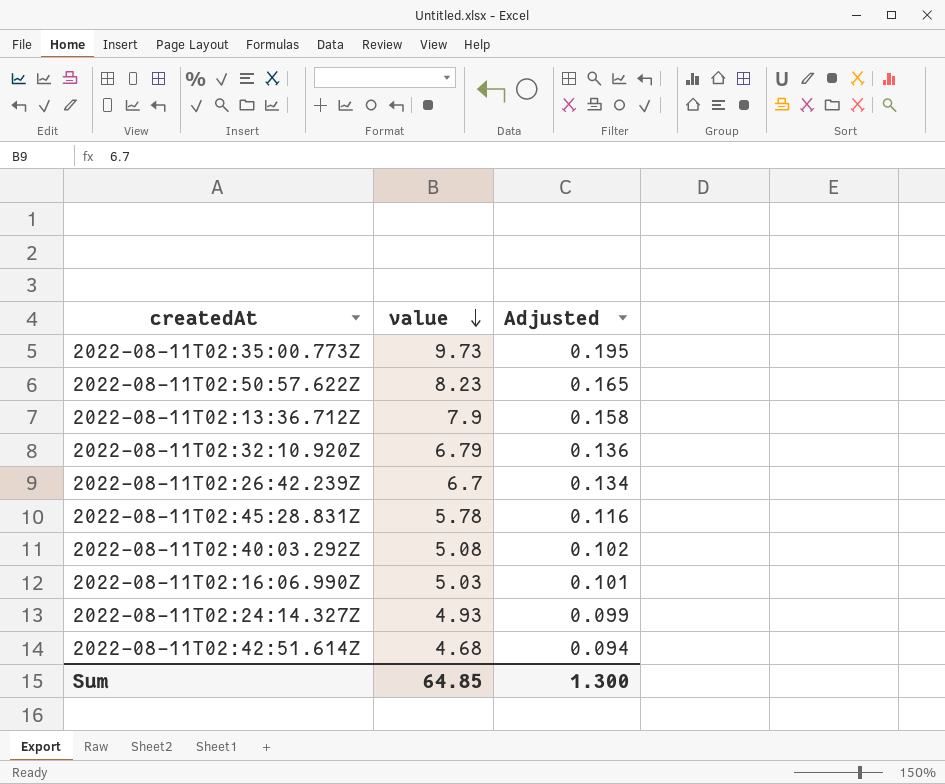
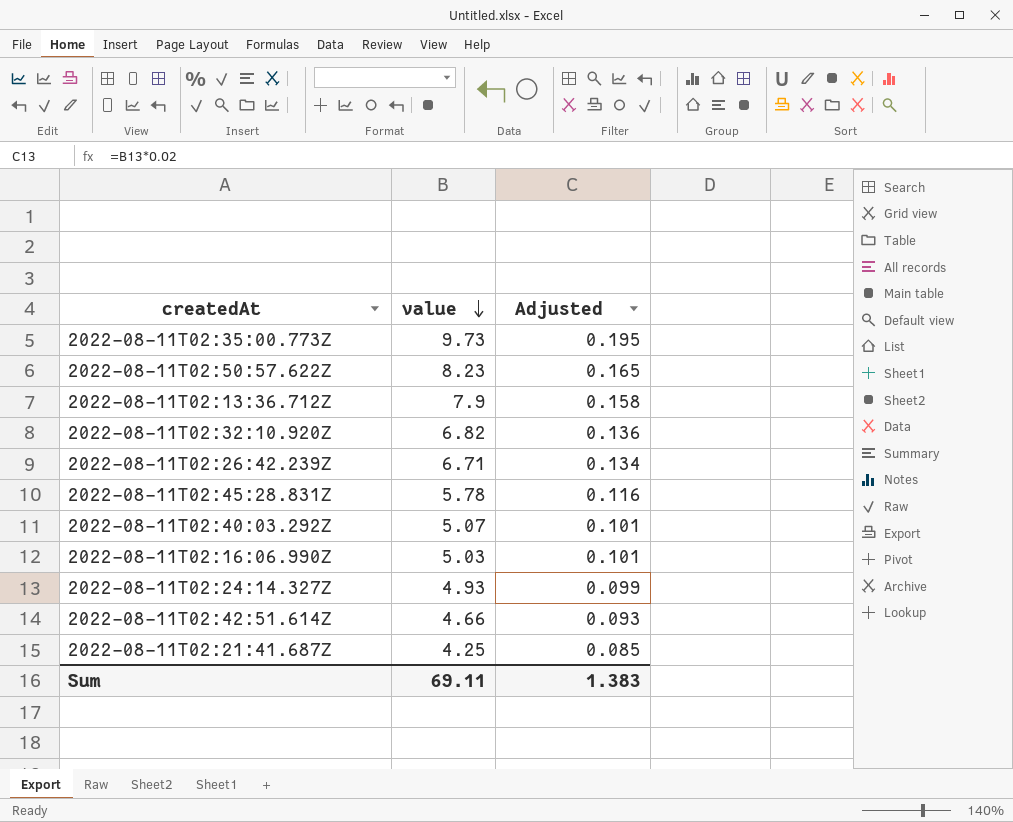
2022-08-11T02:32:10.920Z | value: 6.79 -> 6.82
2022-08-11T02:26:42.239Z | value: 6.7 -> 6.71
2022-08-11T02:40:03.292Z | value: 5.08 -> 5.07
2022-08-11T02:40:03.292Z | Adjusted: 0.102 -> 0.101
2022-08-11T02:42:51.614Z | value: 4.68 -> 4.66
2022-08-11T02:42:51.614Z | Adjusted: 0.094 -> 0.093
row 2022-08-11T02:21:41.687Z: none -> 4.25 | 0.085
Sum | value: 64.85 -> 69.11
Sum | Adjusted: 1.300 -> 1.383

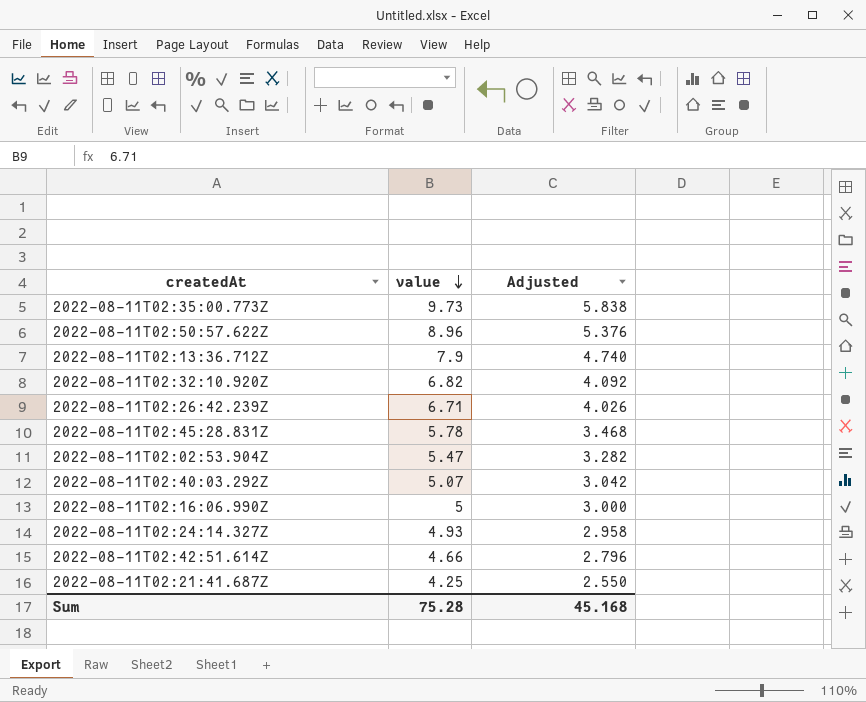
column Adjusted | formula: [value] * 0.02 -> [value] * 0.6
2022-08-11T02:50:57.622Z | value: 8.23 -> 8.96
row 2022-08-11T02:02:53.904Z: none -> 5.47 | 3.282
2022-08-11T02:16:06.990Z | value: 5.03 -> 5
Sum | value: 69.11 -> 75.28
Sum | Adjusted: 1.383 -> 45.168

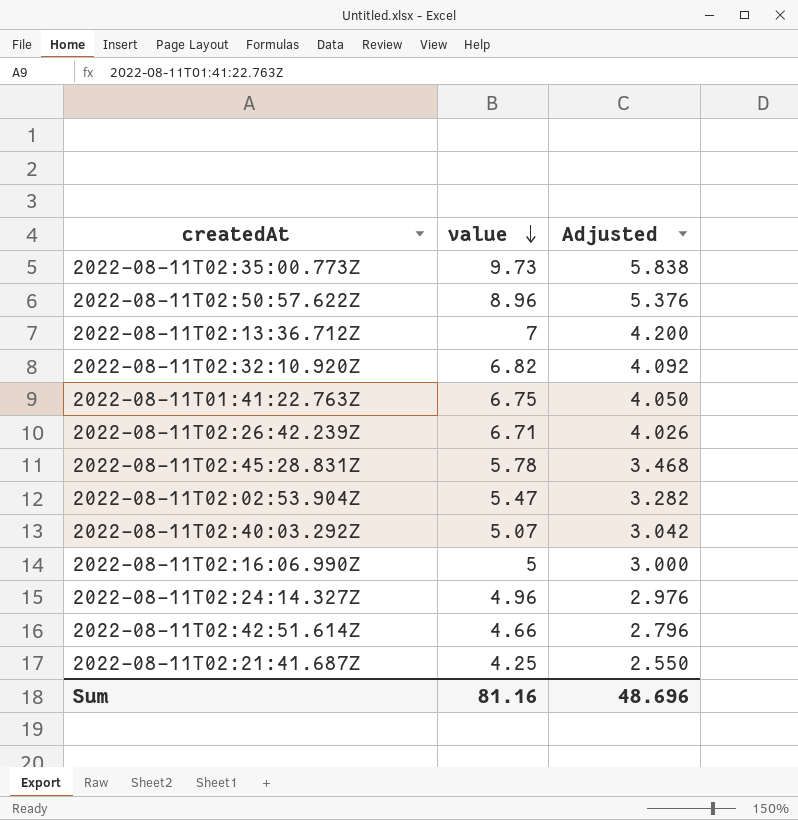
2022-08-11T02:13:36.712Z | value: 7.9 -> 7
2022-08-11T02:13:36.712Z | Adjusted: 4.740 -> 4.200
row 2022-08-11T01:41:22.763Z: none -> 6.75 | 4.050
2022-08-11T02:24:14.327Z | value: 4.93 -> 4.96
2022-08-11T02:24:14.327Z | Adjusted: 2.958 -> 2.976
Sum | value: 75.28 -> 81.16
Sum | Adjusted: 45.168 -> 48.696

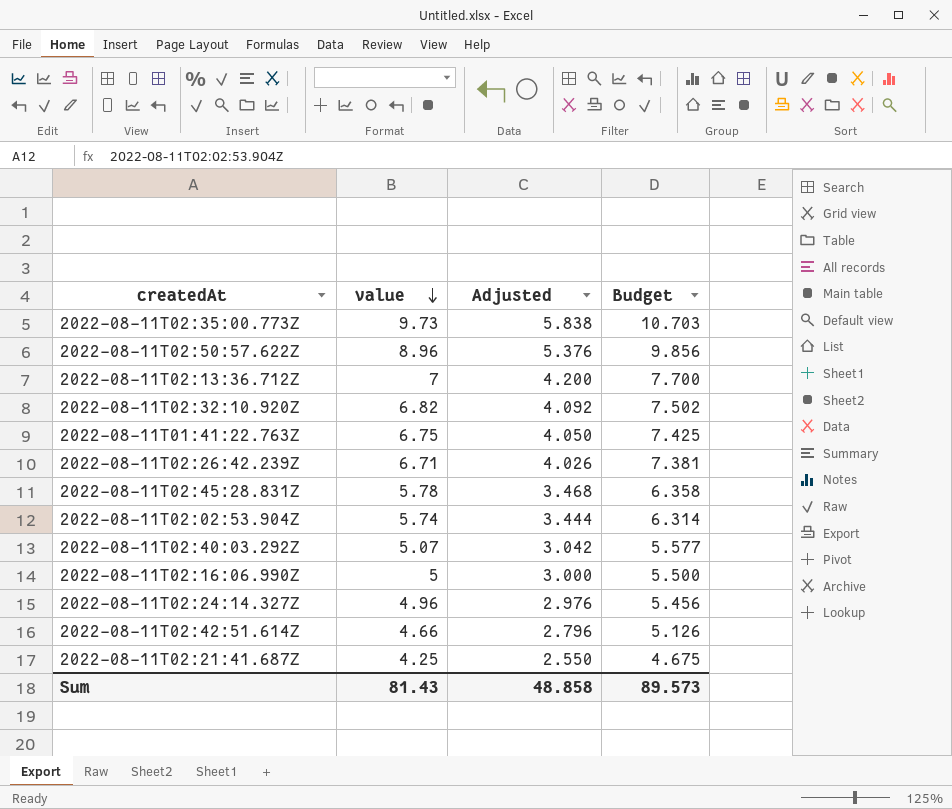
column Budget | formula: none -> [value] * 1.1
2022-08-11T02:02:53.904Z | value: 5.47 -> 5.74
2022-08-11T02:02:53.904Z | Adjusted: 3.282 -> 3.444
Sum | value: 81.16 -> 81.43
Sum | Adjusted: 48.696 -> 48.858

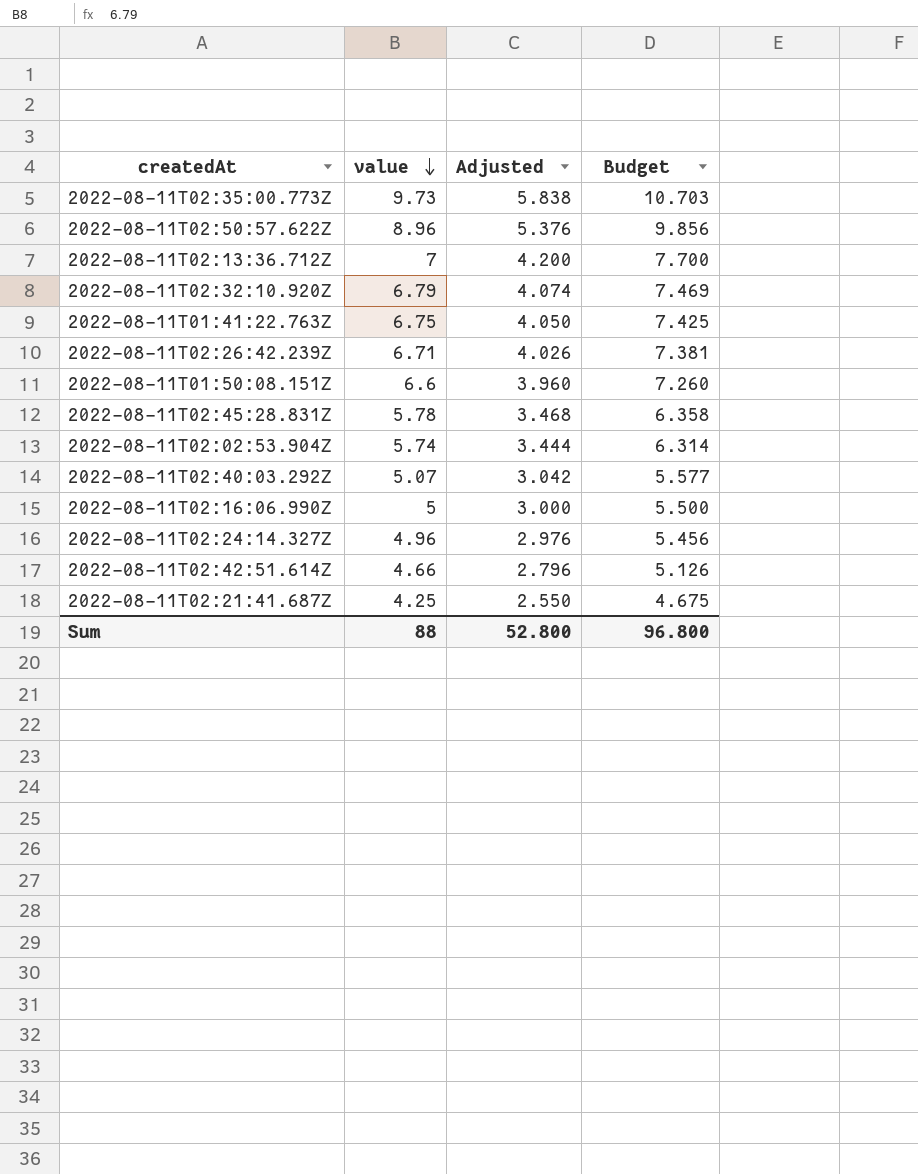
2022-08-11T02:32:10.920Z | value: 6.82 -> 6.79
2022-08-11T02:32:10.920Z | Adjusted: 4.092 -> 4.074
2022-08-11T02:32:10.920Z | Budget: 7.502 -> 7.469
row 2022-08-11T01:50:08.151Z: none -> 6.6 | 3.960 | 7.260
Sum | value: 81.43 -> 88
Sum | Adjusted: 48.858 -> 52.800
Sum | Budget: 89.573 -> 96.800

